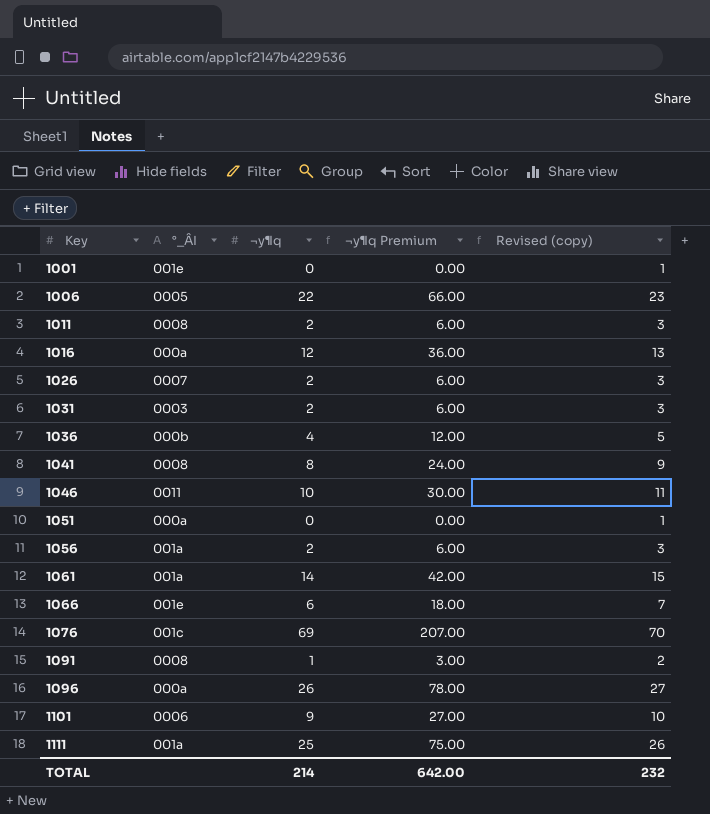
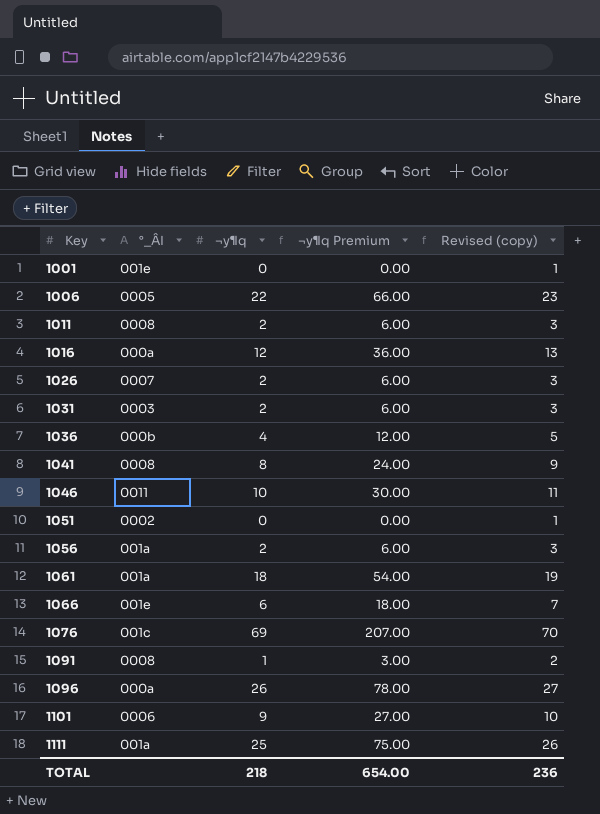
1051 | °_ÂI: 000a -> 0002
1061 | ¬y¶q: 14 -> 18
1061 | ¬y¶q Premium: 42.00 -> 54.00
1061 | Revised (copy): 15 -> 19
TOTAL | ¬y¶q: 214 -> 218
TOTAL | ¬y¶q Premium: 642.00 -> 654.00
TOTAL | Revised (copy): 232 -> 236

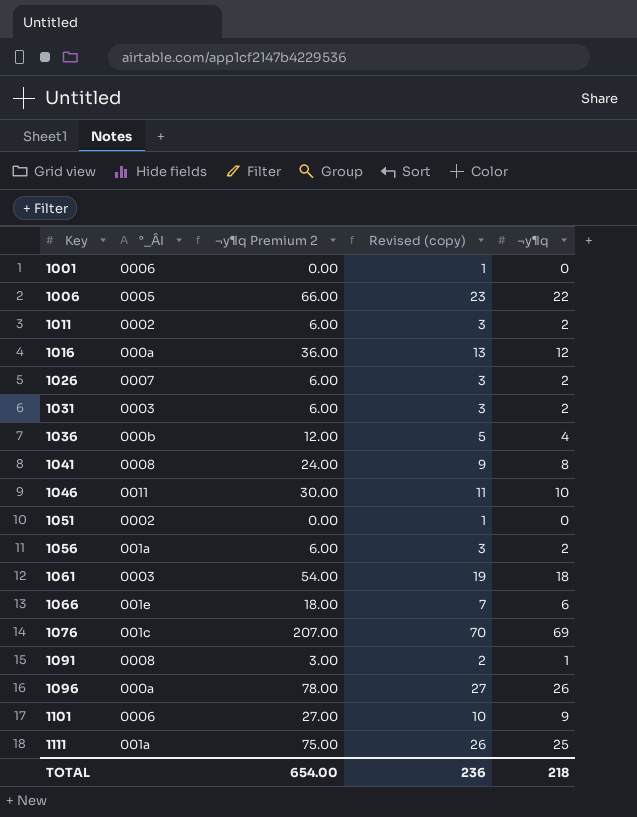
column name: ¬y¶q Premium -> ¬y¶q Premium 2
column ¬y¶q | position: 3 -> 5
1001 | °_ÂI: 001e -> 0006
1011 | °_ÂI: 0008 -> 0002
1061 | °_ÂI: 001a -> 0003

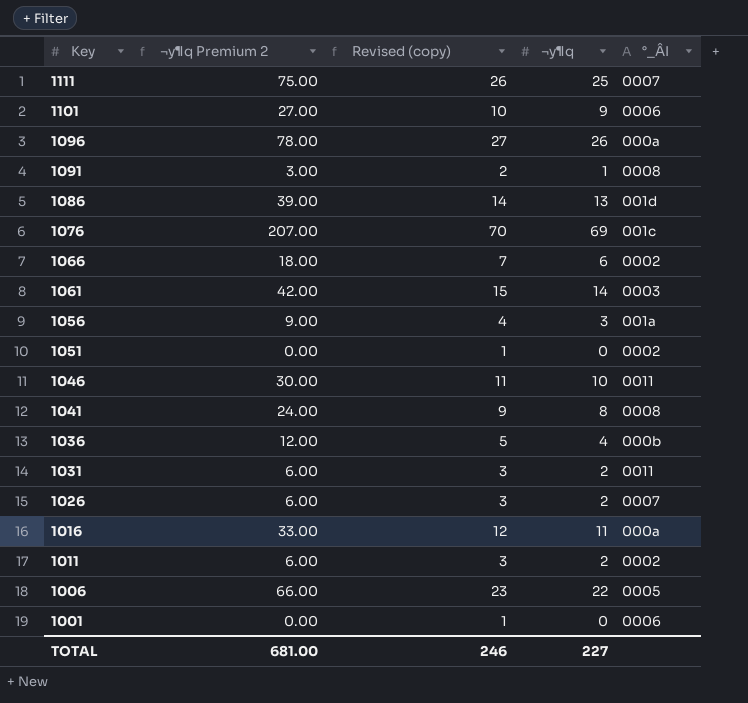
row order: Key ascending -> Key descending
column °_ÂI | position: 2 -> 5
1111 | °_ÂI: 001a -> 0007
row 1086: none -> 39.00 | 14 | 13 | 001d
1066 | °_ÂI: 001e -> 0002
1061 | ¬y¶q Premium 2: 54.00 -> 42.00
1061 | Revised (copy): 19 -> 15
1061 | ¬y¶q: 18 -> 14
1056 | ¬y¶q Premium 2: 6.00 -> 9.00
1056 | Revised (copy): 3 -> 4
1056 | ¬y¶q: 2 -> 3
1031 | °_ÂI: 0003 -> 0011
1016 | ¬y¶q Premium 2: 36.00 -> 33.00
1016 | Revised (copy): 13 -> 12
1016 | ¬y¶q: 12 -> 11
TOTAL | ¬y¶q Premium 2: 654.00 -> 681.00
TOTAL | Revised (copy): 236 -> 246
TOTAL | ¬y¶q: 218 -> 227

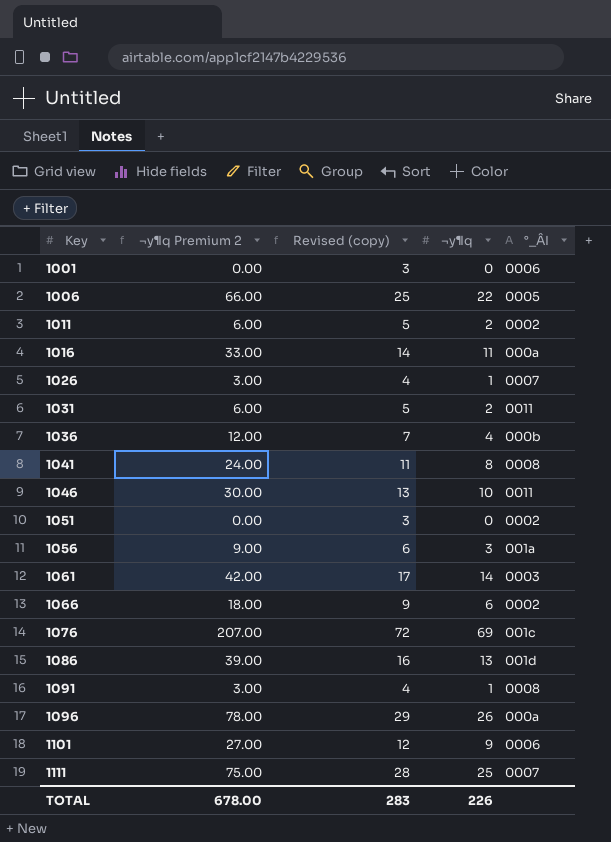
row order: Key descending -> Key ascending
column Revised (copy) | formula: [¬y¶q] + 1 -> [¬y¶q] + 3
1026 | ¬y¶q Premium 2: 6.00 -> 3.00
1026 | ¬y¶q: 2 -> 1
TOTAL | ¬y¶q Premium 2: 681.00 -> 678.00
TOTAL | Revised (copy): 246 -> 283
TOTAL | ¬y¶q: 227 -> 226

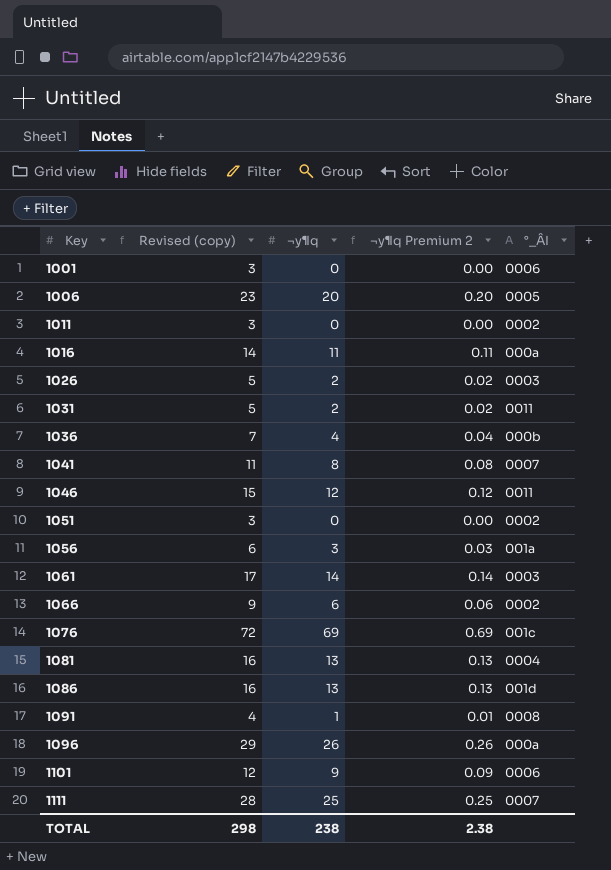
column ¬y¶q Premium 2 | formula: [¬y¶q] * 3 -> [¬y¶q] * 0.01
column ¬y¶q Premium 2 | position: 2 -> 4
1006 | Revised (copy): 25 -> 23
1006 | ¬y¶q: 22 -> 20
1011 | Revised (copy): 5 -> 3
1011 | ¬y¶q: 2 -> 0
1026 | Revised (copy): 4 -> 5
1026 | ¬y¶q: 1 -> 2
1026 | °_ÂI: 0007 -> 0003
1041 | °_ÂI: 0008 -> 0007
1046 | Revised (copy): 13 -> 15
1046 | ¬y¶q: 10 -> 12
row 1081: none -> 16 | 13 | 0.13 | 0004
TOTAL | Revised (copy): 283 -> 298
TOTAL | ¬y¶q: 226 -> 238
TOTAL | ¬y¶q Premium 2: 678.00 -> 2.38

